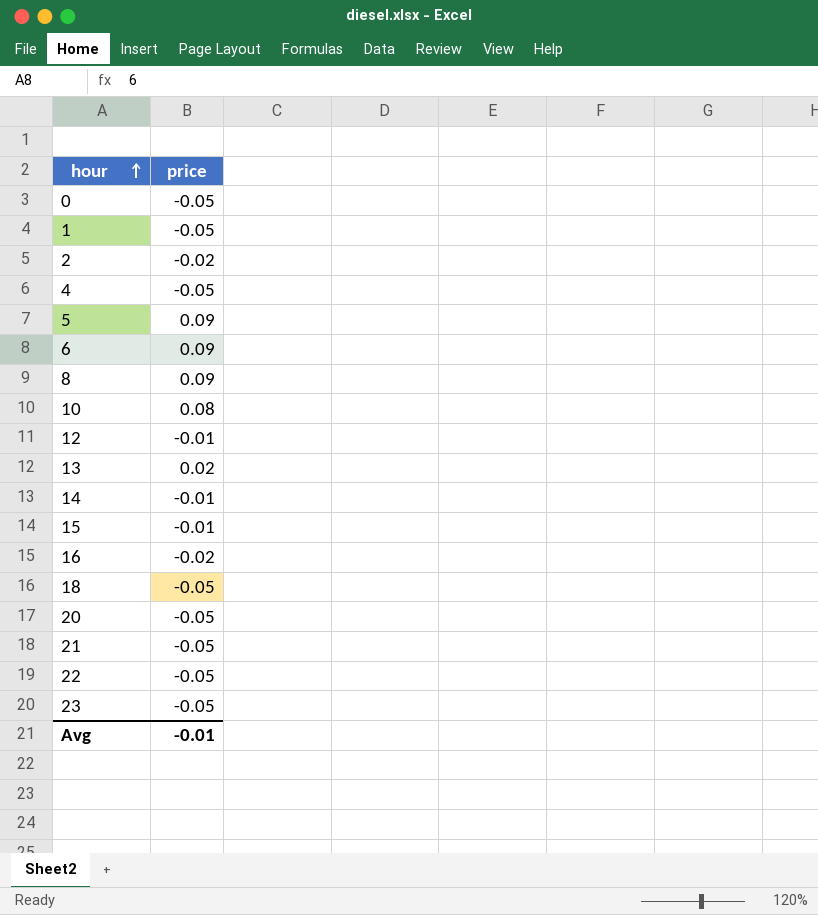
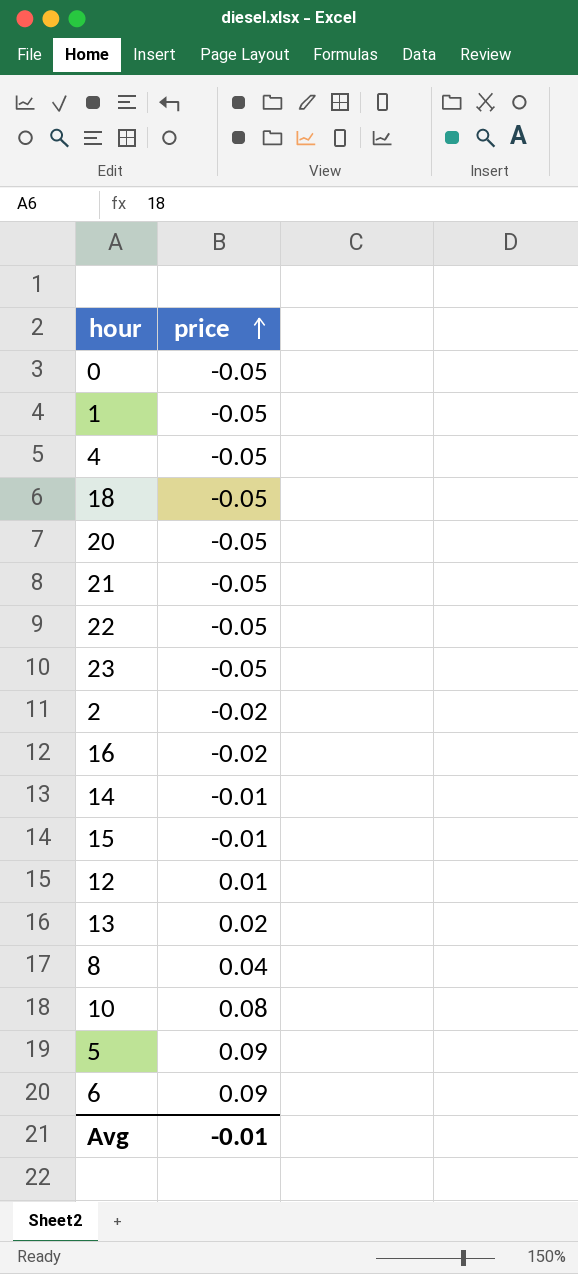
row order: hour ascending -> price ascending
12 | price: -0.01 -> 0.01
8 | price: 0.09 -> 0.04

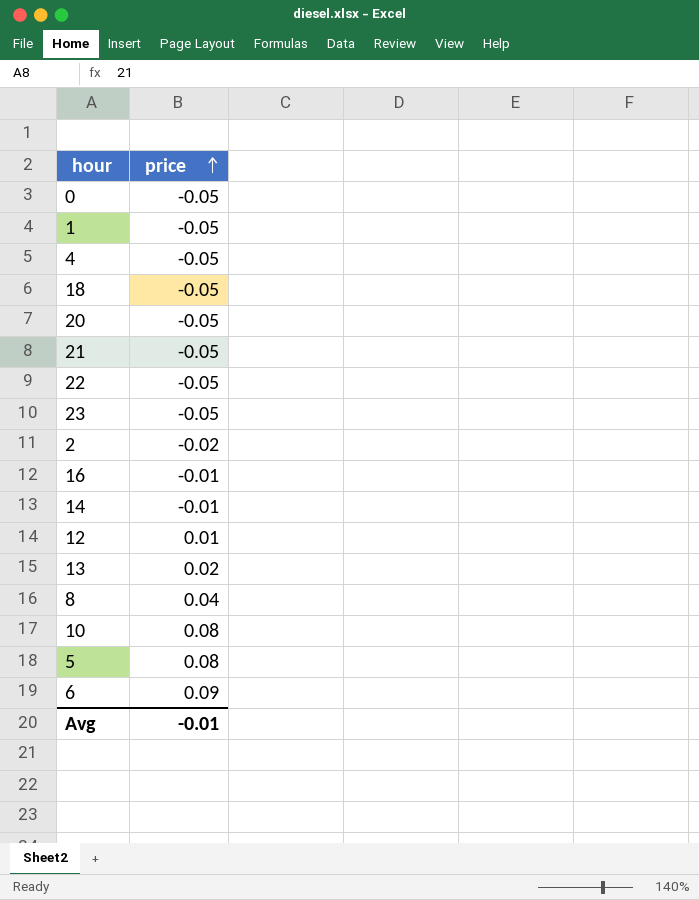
row 15: -0.01 -> none
16 | price: -0.02 -> -0.01
5 | price: 0.09 -> 0.08

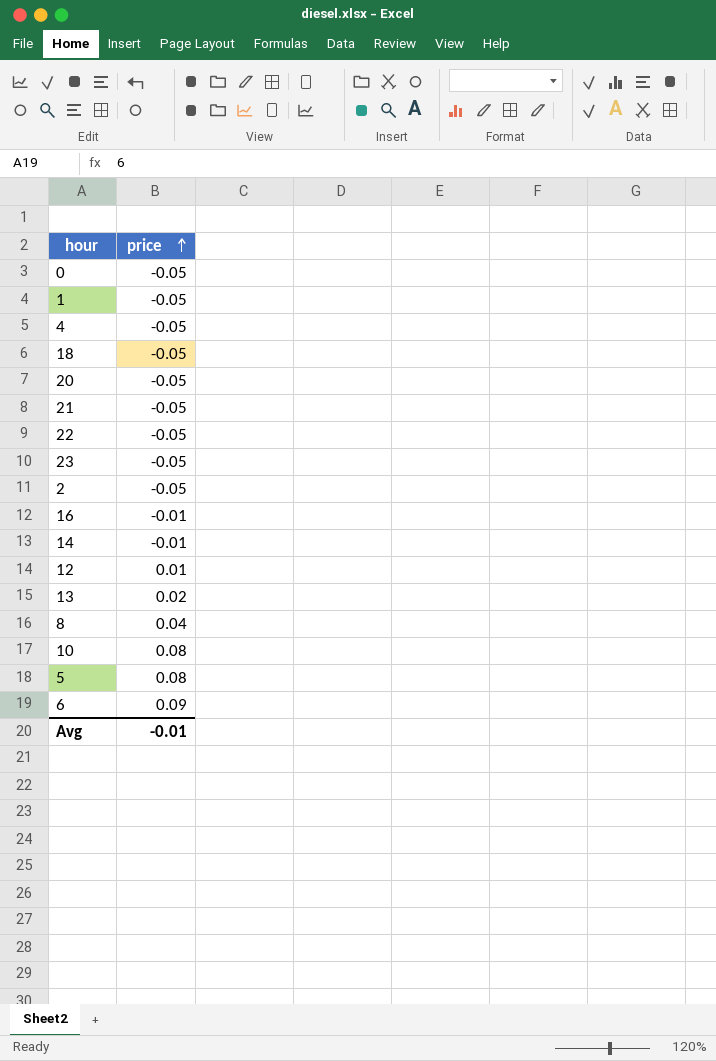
2 | price: -0.02 -> -0.05

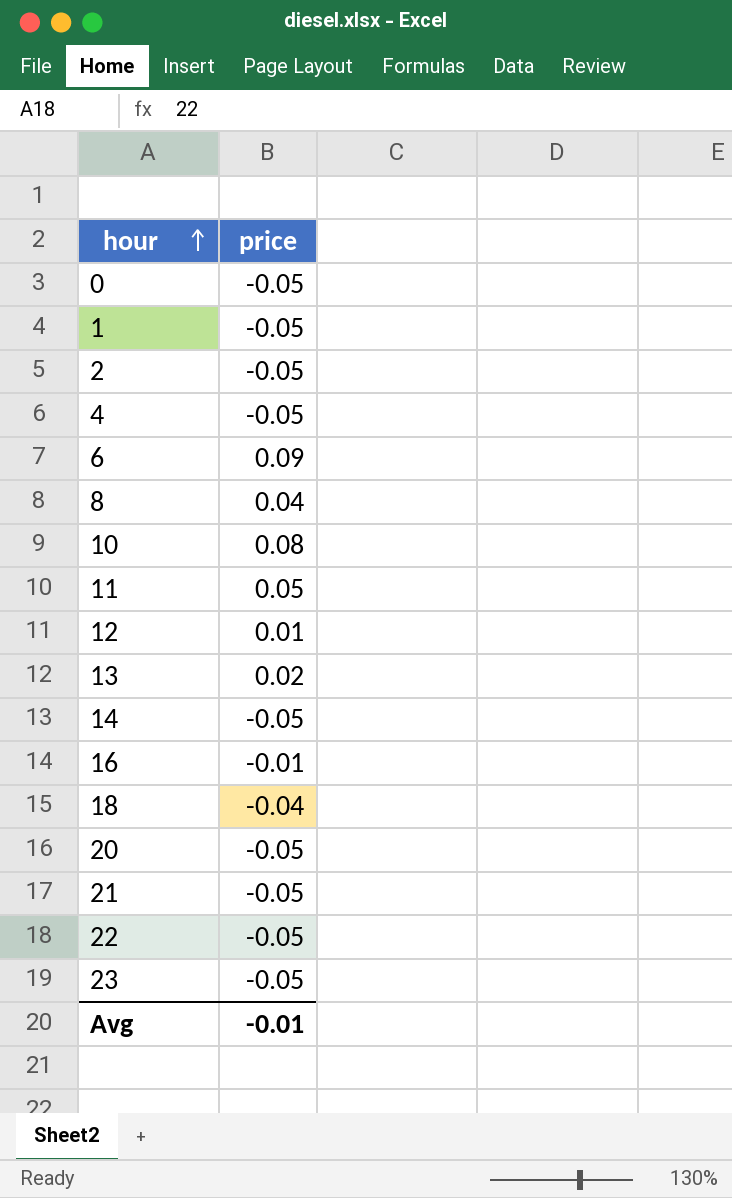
row order: price ascending -> hour ascending
row 5: 0.08 -> none
row 11: none -> 0.05
14 | price: -0.01 -> -0.05
18 | price: -0.05 -> -0.04

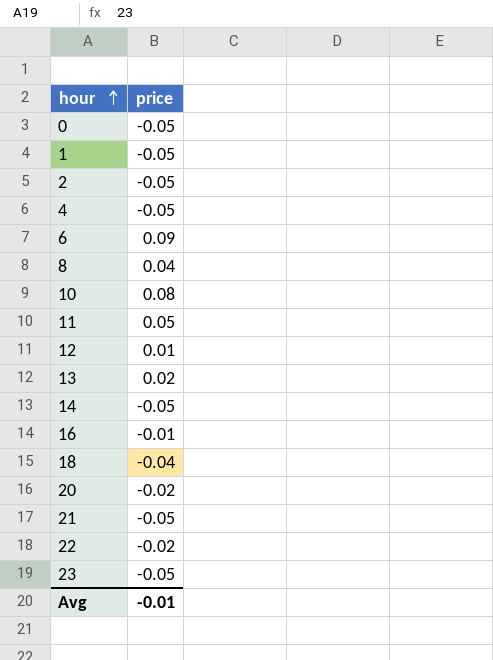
20 | price: -0.05 -> -0.02
22 | price: -0.05 -> -0.02

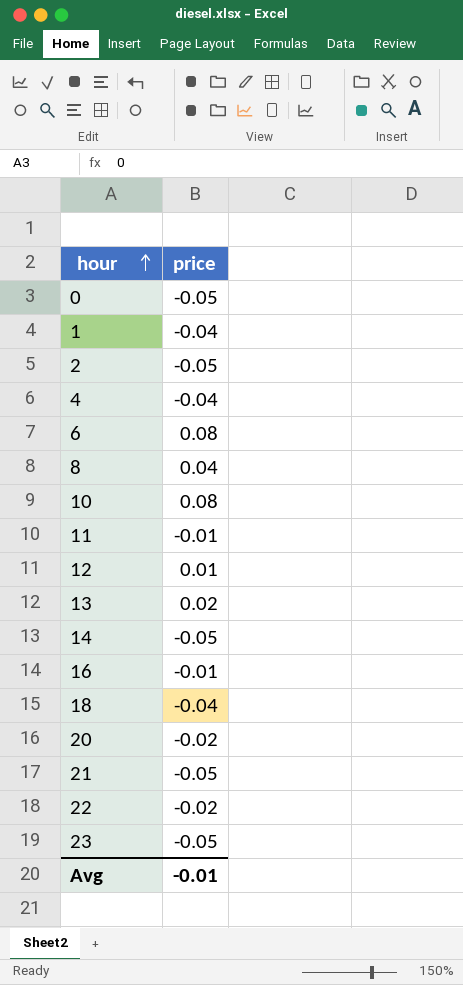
1 | price: -0.05 -> -0.04
4 | price: -0.05 -> -0.04
6 | price: 0.09 -> 0.08
11 | price: 0.05 -> -0.01

